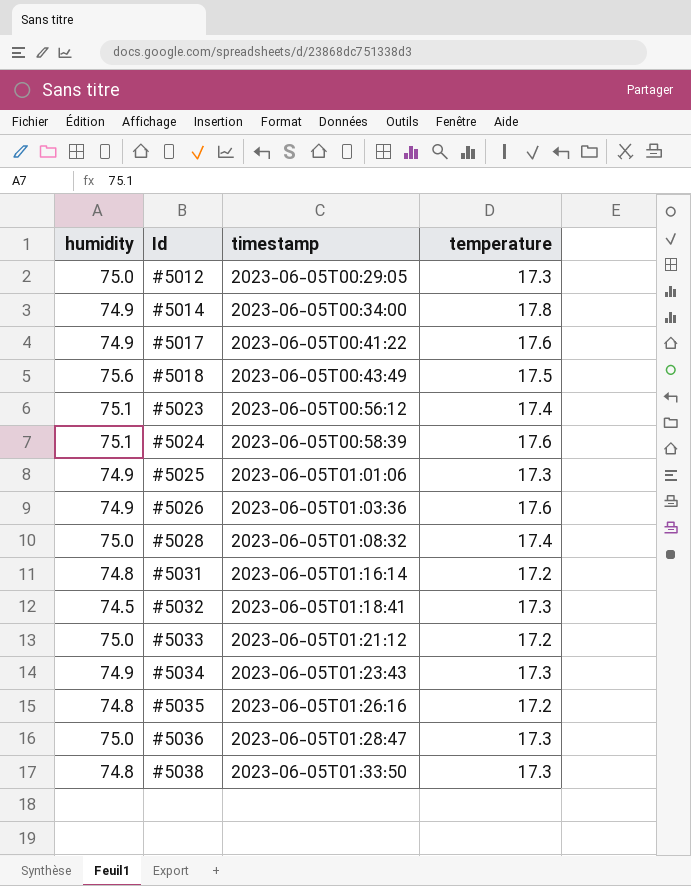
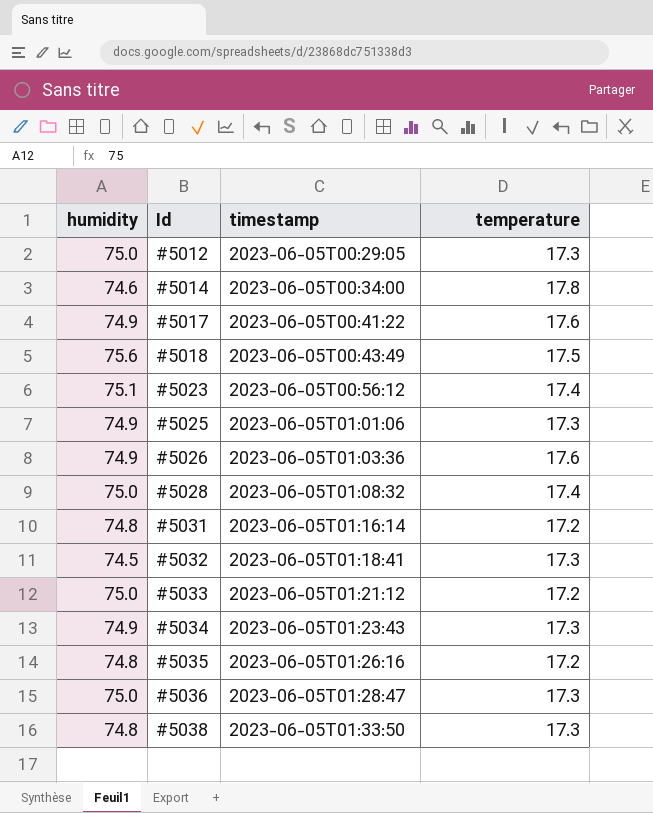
row #5024: 75.1 | 2023-06-05T00:58:39 | 17.6 -> none
#5014 | humidity: 74.9 -> 74.6

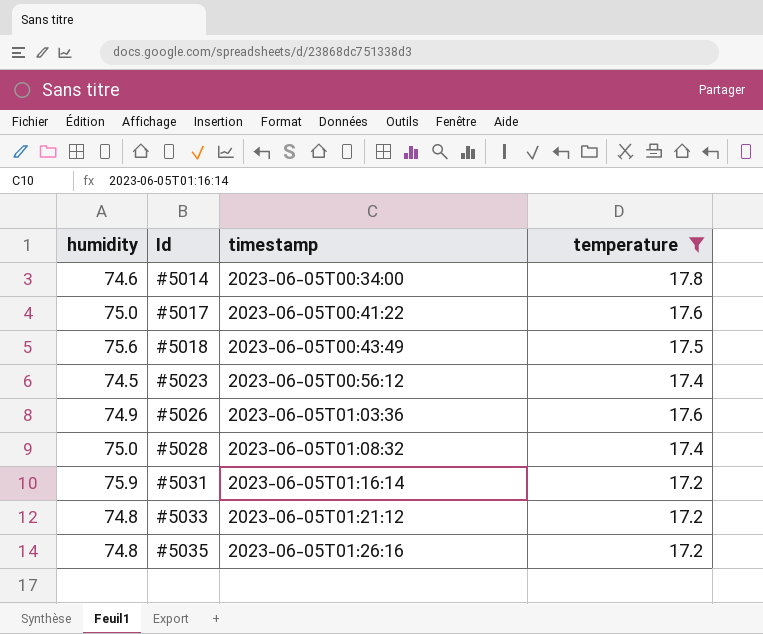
filter: none -> temperature != 17.3
#5017 | humidity: 74.9 -> 75.0
#5023 | humidity: 75.1 -> 74.5
#5031 | humidity: 74.8 -> 75.9
#5033 | humidity: 75.0 -> 74.8

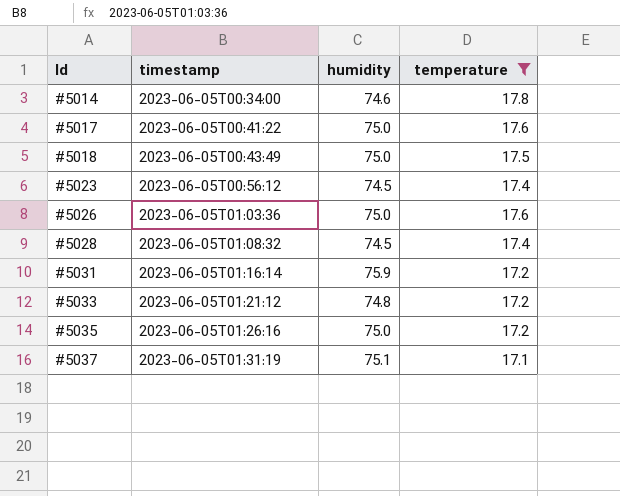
column humidity | position: 1 -> 3
#5018 | humidity: 75.6 -> 75.0
#5026 | humidity: 74.9 -> 75.0
#5028 | humidity: 75.0 -> 74.5
#5035 | humidity: 74.8 -> 75.0
row #5037: none -> 2023-06-05T01:31:19 | 75.1 | 17.1

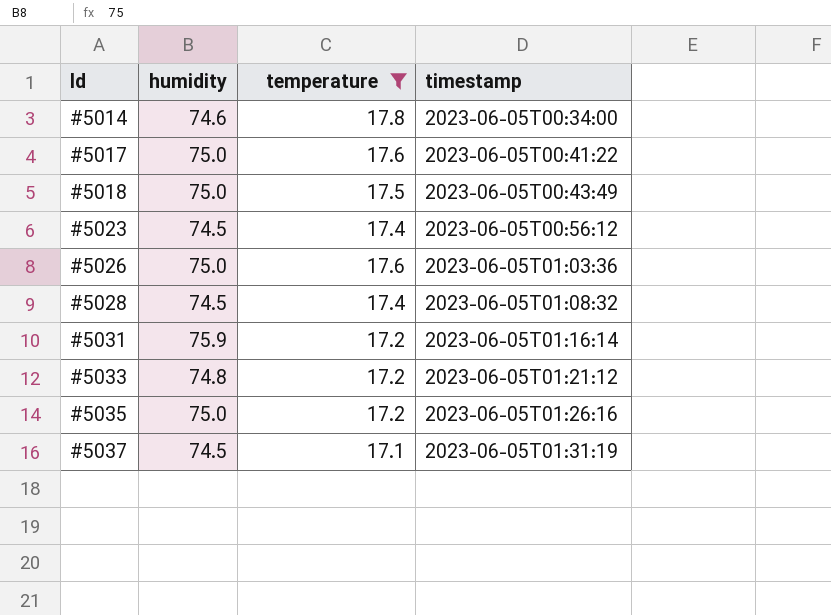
column timestamp | position: 2 -> 4
#5037 | humidity: 75.1 -> 74.5

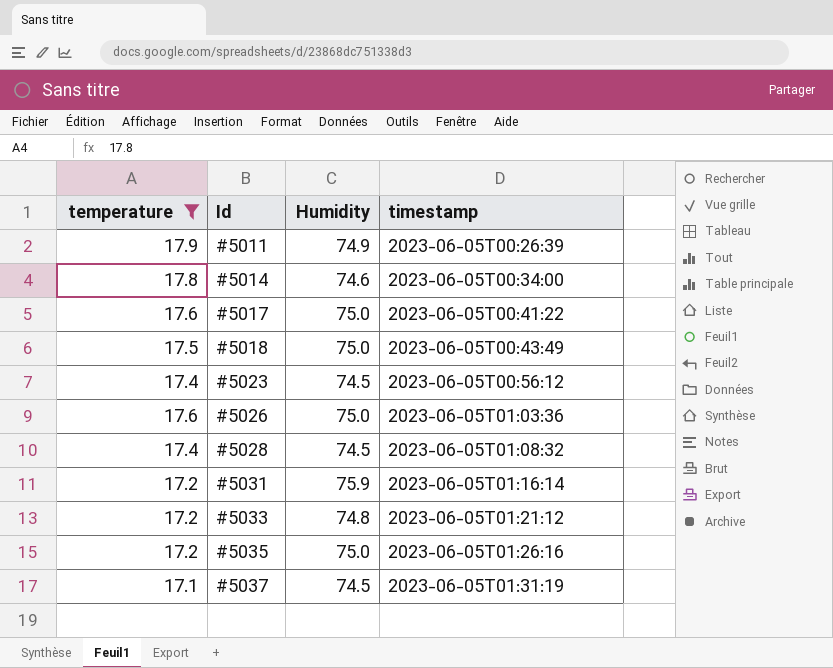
column temperature | position: 3 -> 1
column name: humidity -> Humidity
row #5011: none -> 17.9 | 74.9 | 2023-06-05T00:26:39

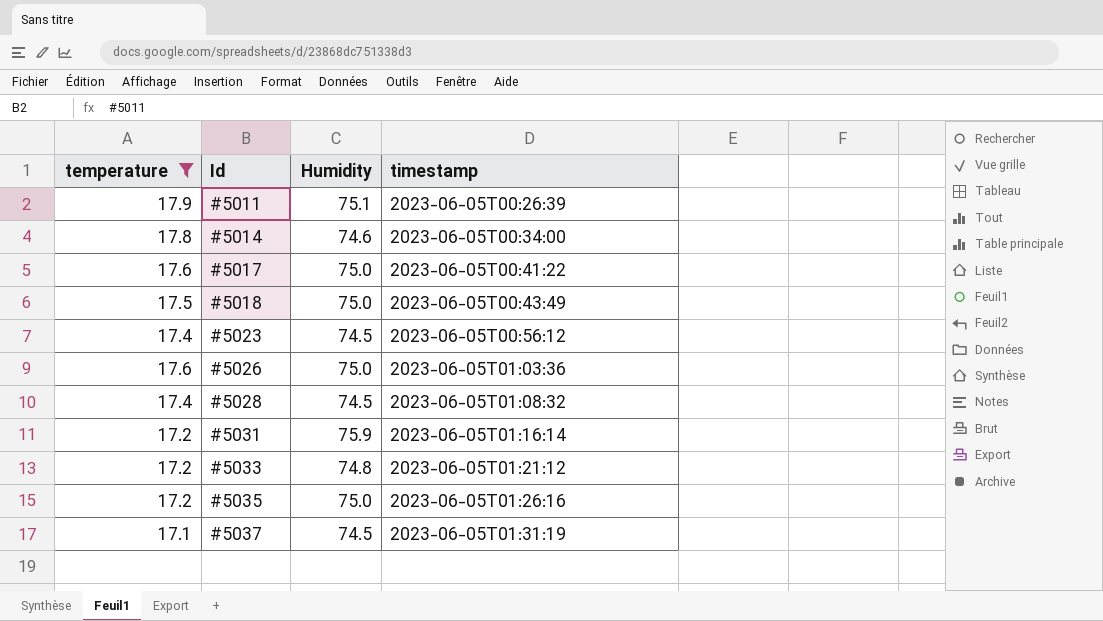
#5011 | Humidity: 74.9 -> 75.1

